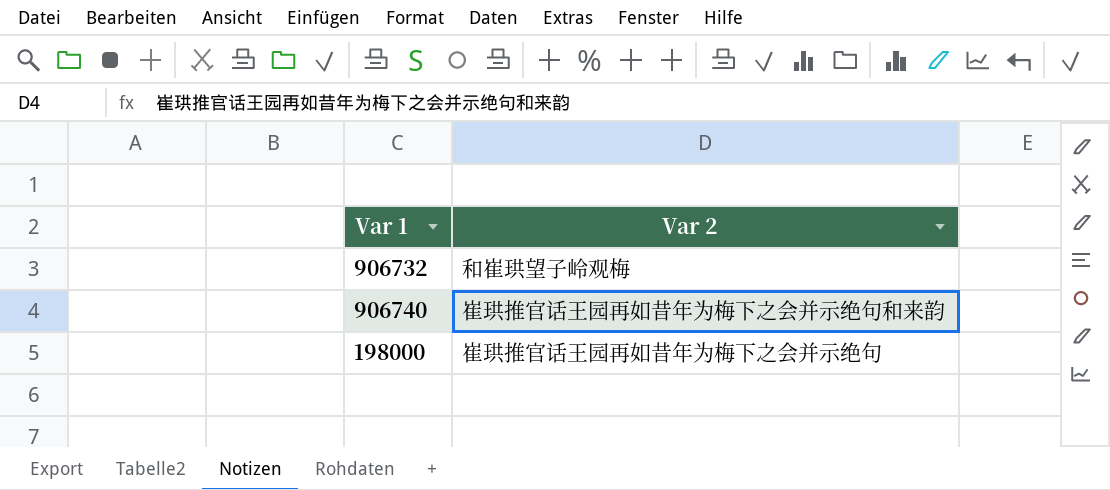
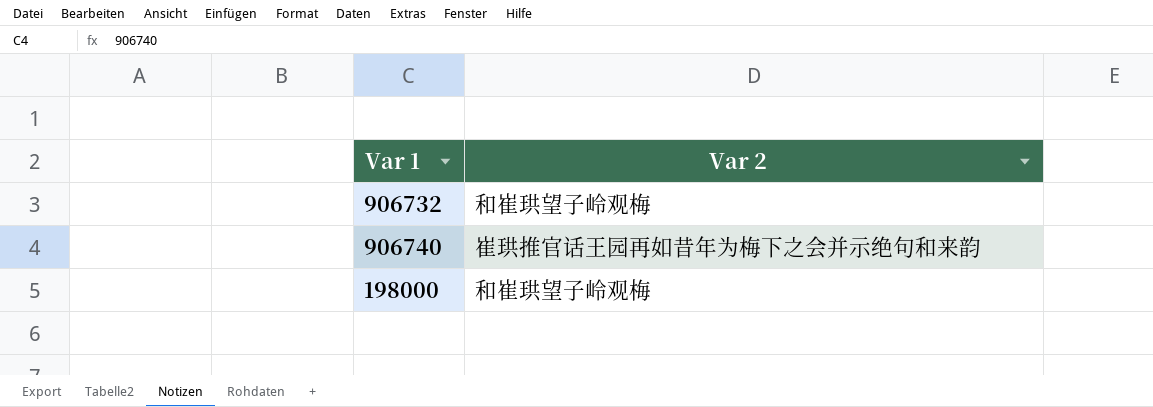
198000 | Var 2: 崔珙推官话王园再如昔年为梅下之会并示绝句 -> 和崔珙望子岭观梅

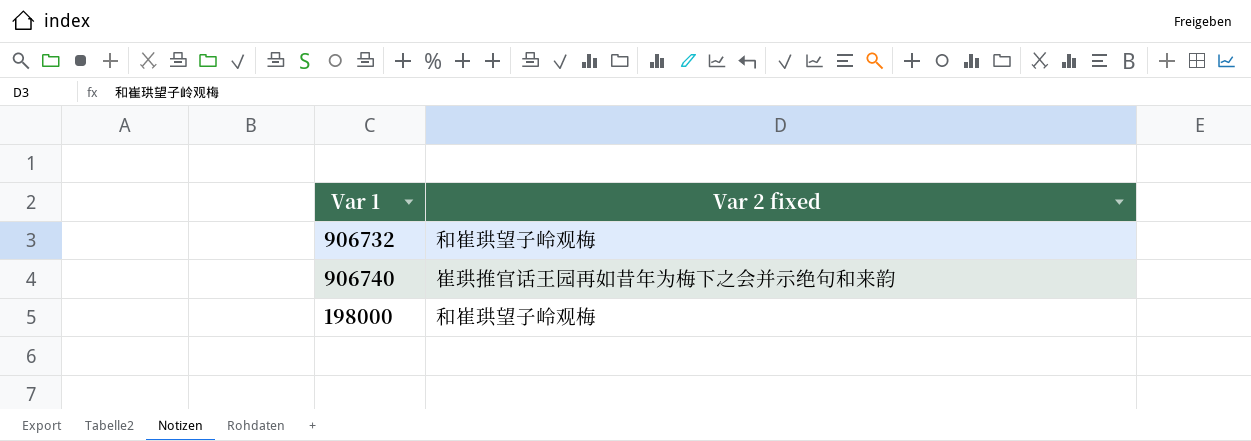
column name: Var 2 -> Var 2 fixed

